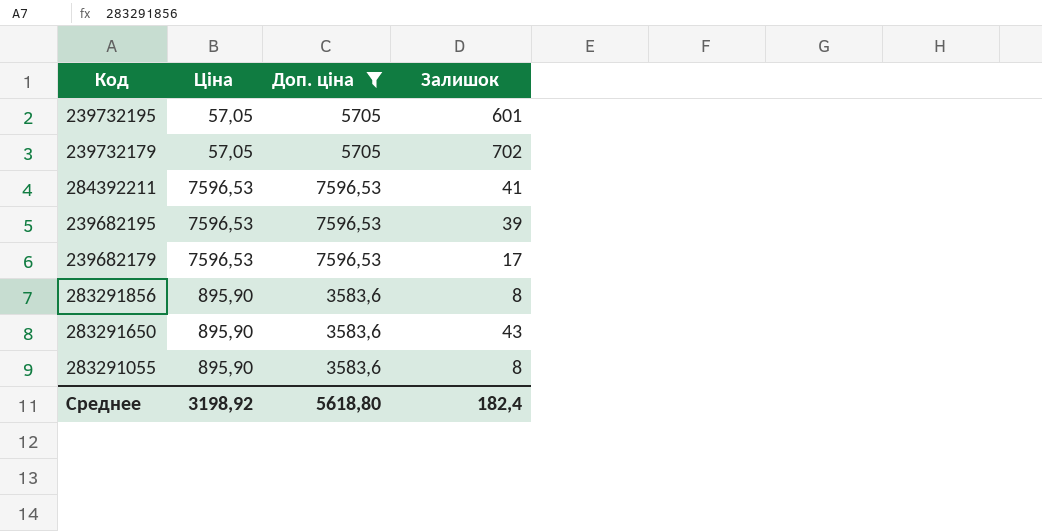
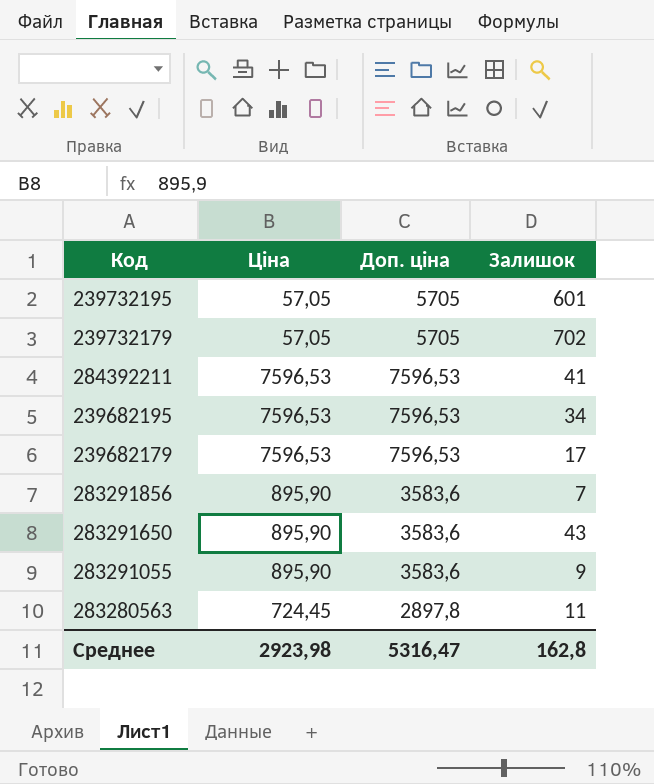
filter: Доп. ціна != 2897,8 -> none
239682195 | Залишок: 39 -> 34
283291856 | Залишок: 8 -> 7
283291055 | Залишок: 8 -> 9
Среднее | Ціна: 3198,92 -> 2923,98
Среднее | Доп. ціна: 5618,80 -> 5316,47
Среднее | Залишок: 182,4 -> 162,8

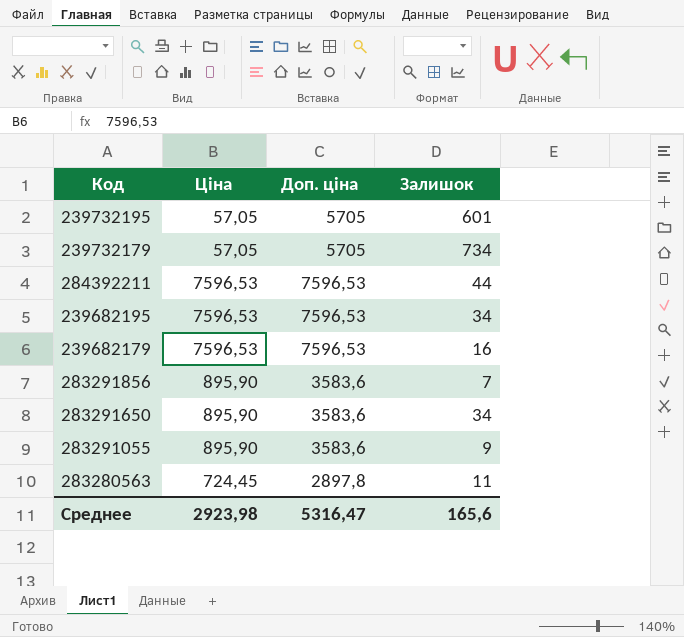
239732179 | Залишок: 702 -> 734
284392211 | Залишок: 41 -> 44
239682179 | Залишок: 17 -> 16
283291650 | Залишок: 43 -> 34
Среднее | Залишок: 162,8 -> 165,6

